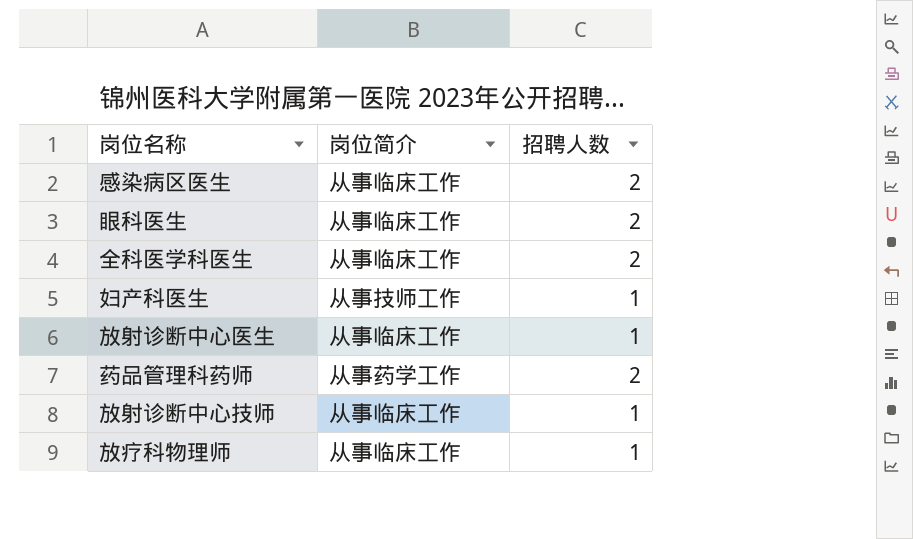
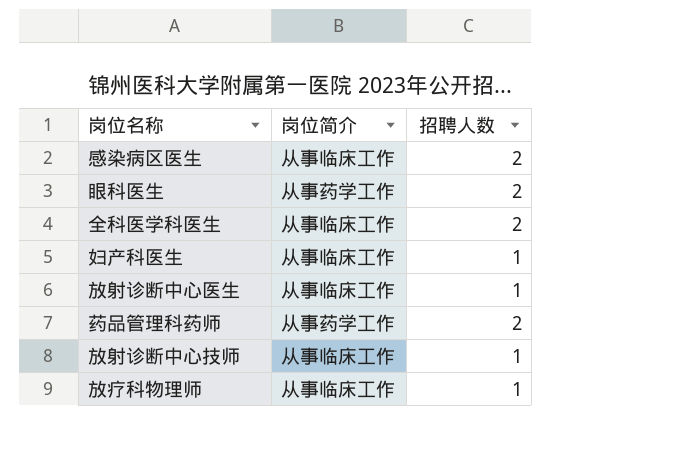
眼科医生 | 岗位简介: 从事临床工作 -> 从事药学工作
妇产科医生 | 岗位简介: 从事技师工作 -> 从事临床工作

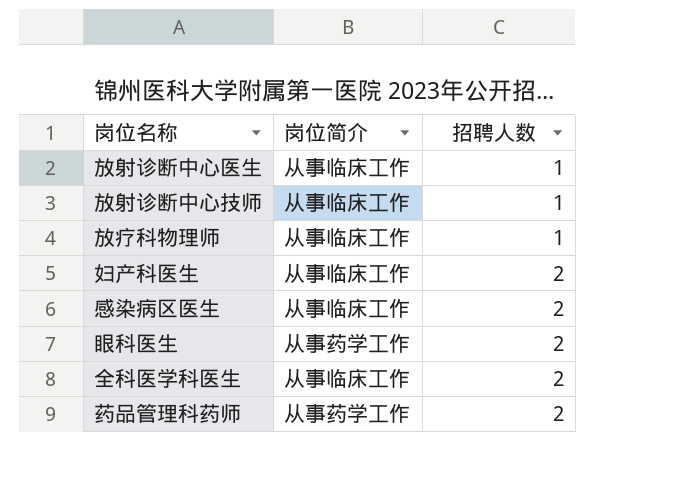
row order: none -> 招聘人数 ascending
妇产科医生 | 招聘人数: 1 -> 2

